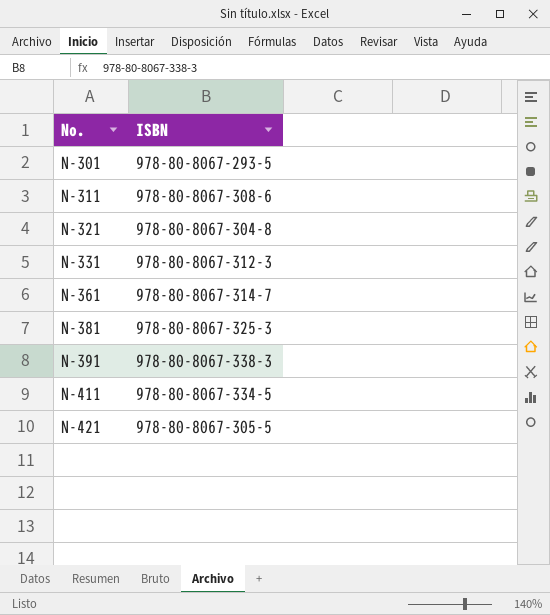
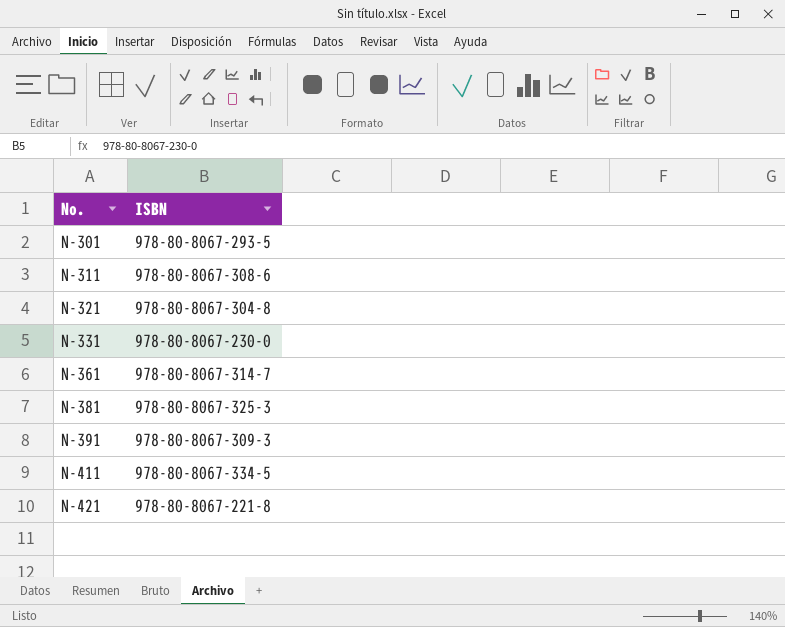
N-331 | ISBN: 978-80-8067-312-3 -> 978-80-8067-230-0
N-391 | ISBN: 978-80-8067-338-3 -> 978-80-8067-309-3
N-421 | ISBN: 978-80-8067-305-5 -> 978-80-8067-221-8

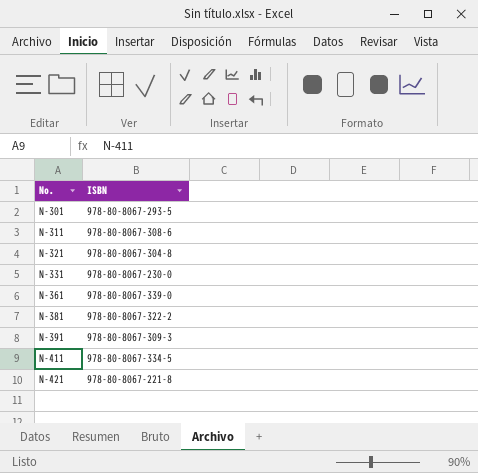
N-361 | ISBN: 978-80-8067-314-7 -> 978-80-8067-339-0
N-381 | ISBN: 978-80-8067-325-3 -> 978-80-8067-322-2

